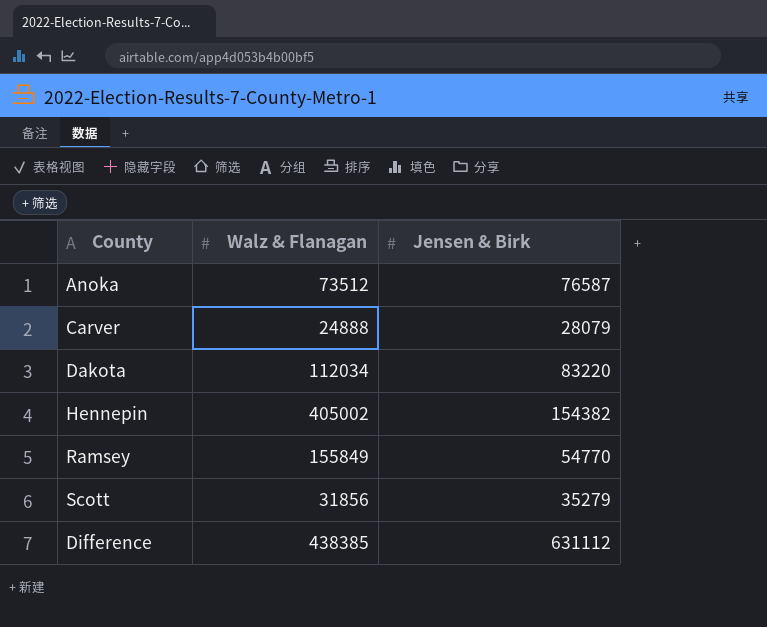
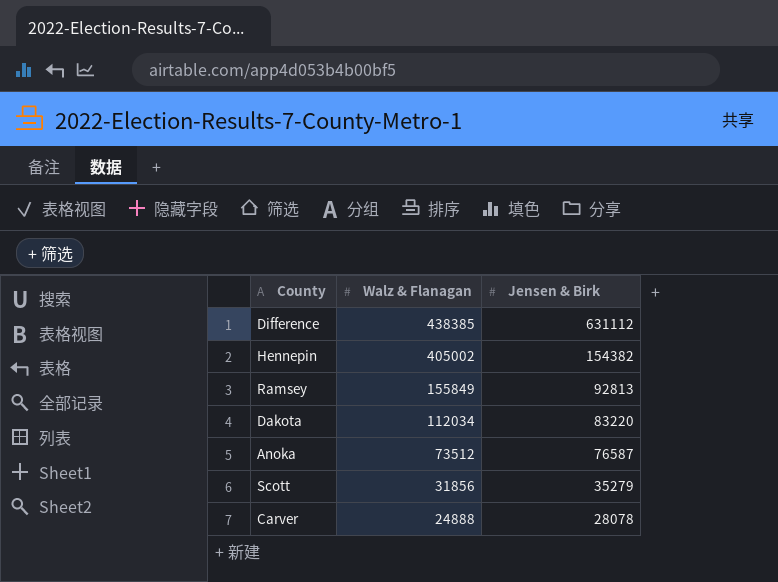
row order: none -> Walz & Flanagan descending
Ramsey | Jensen & Birk: 54770 -> 92813
Carver | Jensen & Birk: 28079 -> 28078

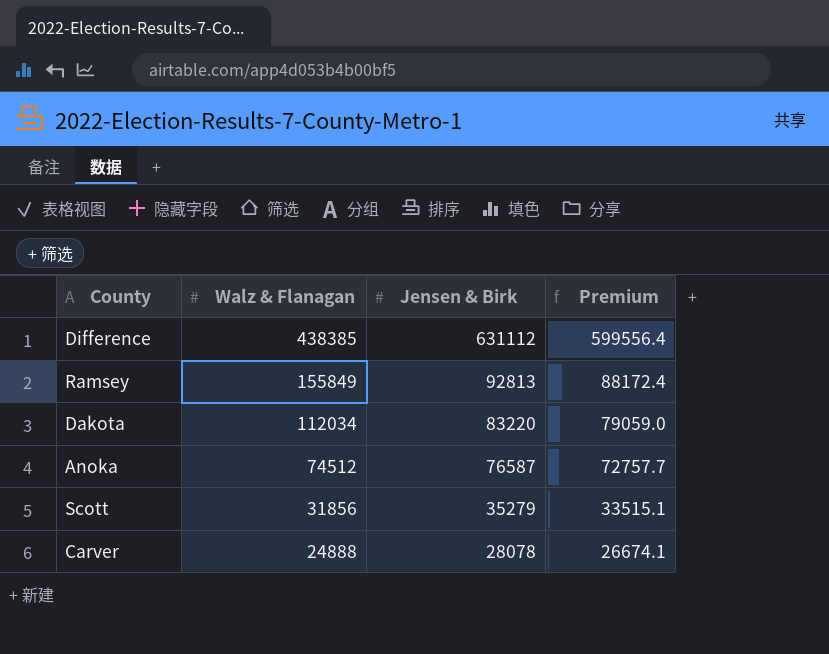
column Premium | formula: none -> [Jensen & Birk] * 0.95
row Hennepin: 405002 | 154382 -> none
Anoka | Walz & Flanagan: 73512 -> 74512

